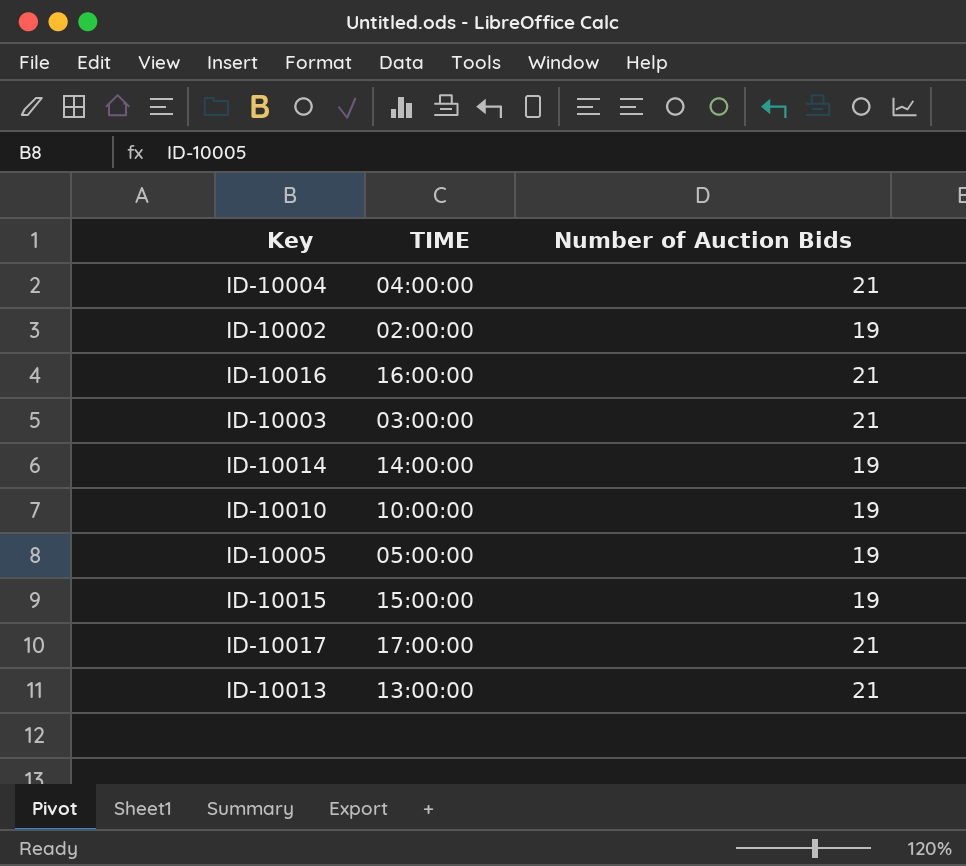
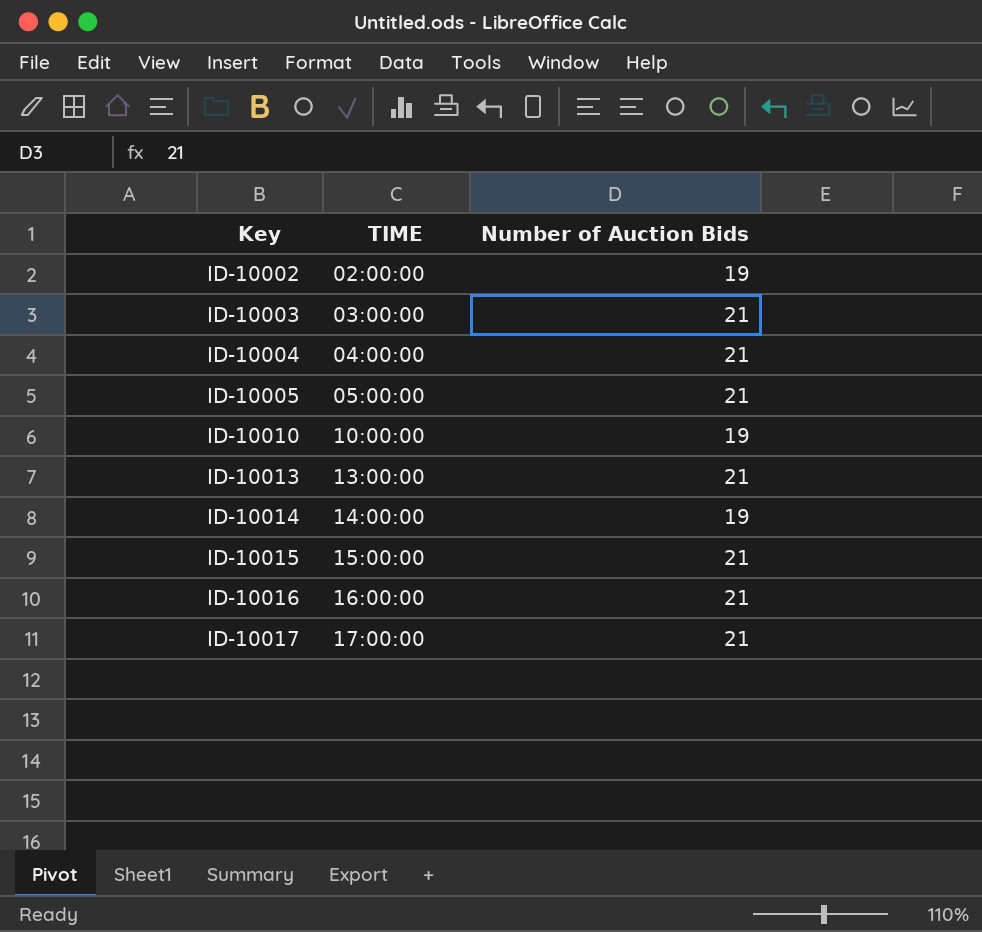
row order: none -> Key ascending
ID-10005 | Number of Auction Bids: 19 -> 21
ID-10015 | Number of Auction Bids: 19 -> 21

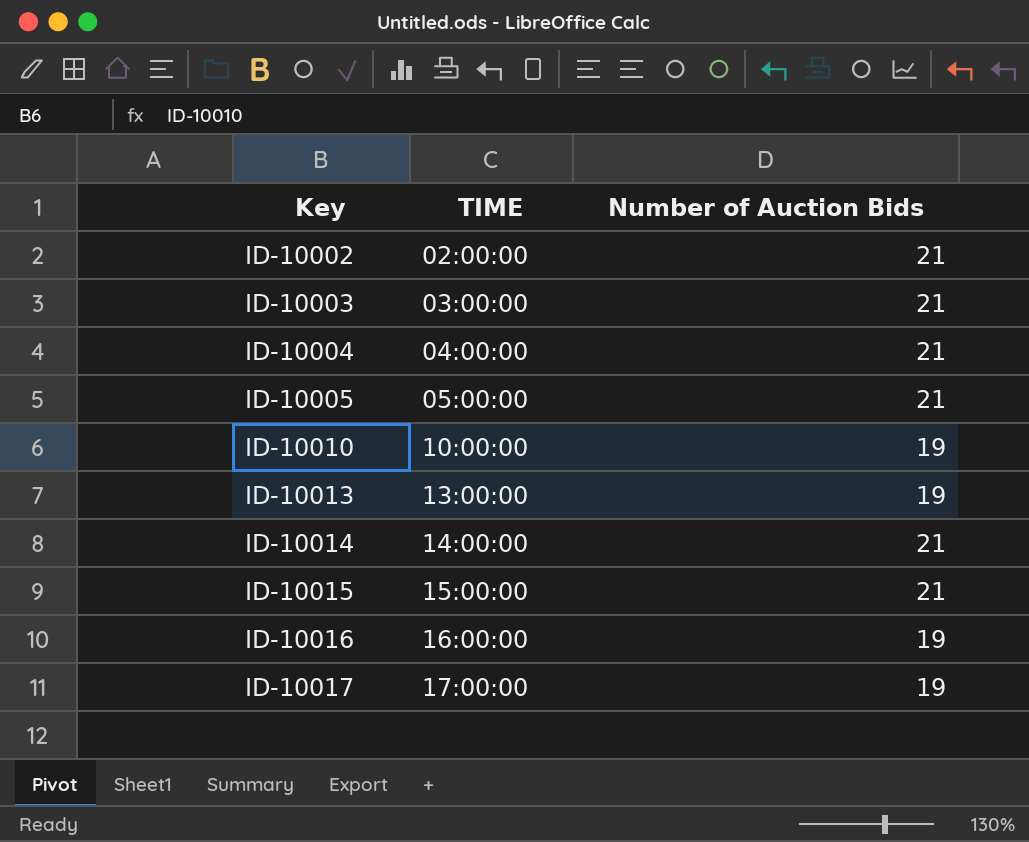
ID-10002 | Number of Auction Bids: 19 -> 21
ID-10013 | Number of Auction Bids: 21 -> 19
ID-10014 | Number of Auction Bids: 19 -> 21
ID-10016 | Number of Auction Bids: 21 -> 19
ID-10017 | Number of Auction Bids: 21 -> 19

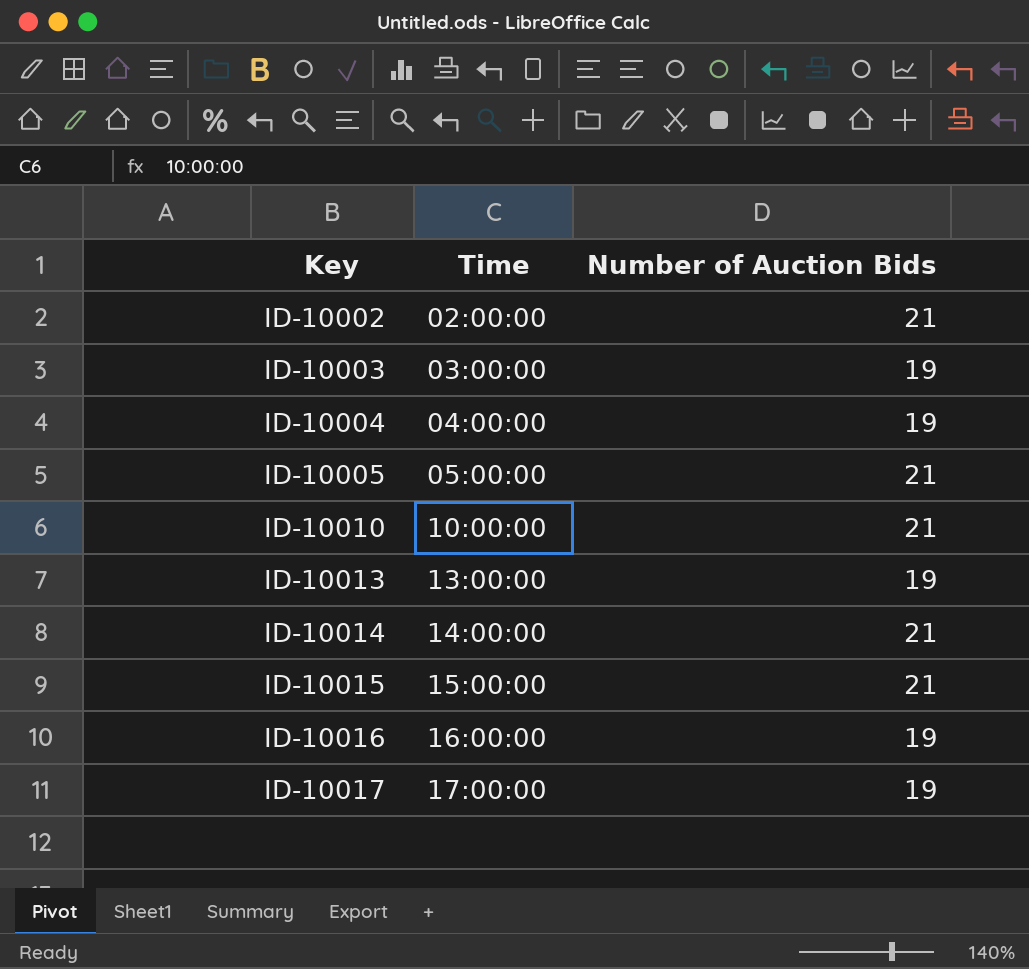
column name: TIME -> Time
ID-10003 | Number of Auction Bids: 21 -> 19
ID-10004 | Number of Auction Bids: 21 -> 19
ID-10010 | Number of Auction Bids: 19 -> 21

